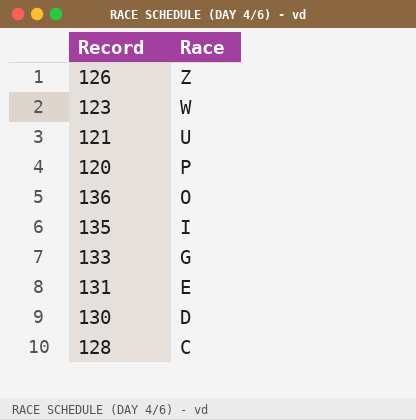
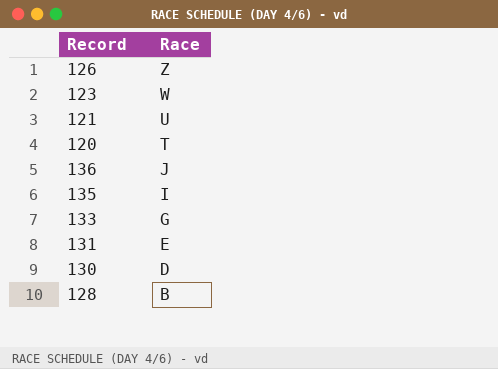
120 | Race: P -> T
136 | Race: O -> J
128 | Race: C -> B

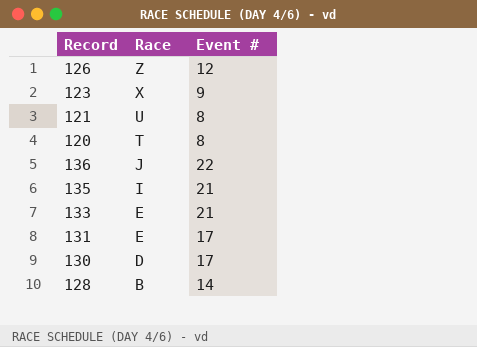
column Event # | position: none -> 3
123 | Race: W -> X
133 | Race: G -> E

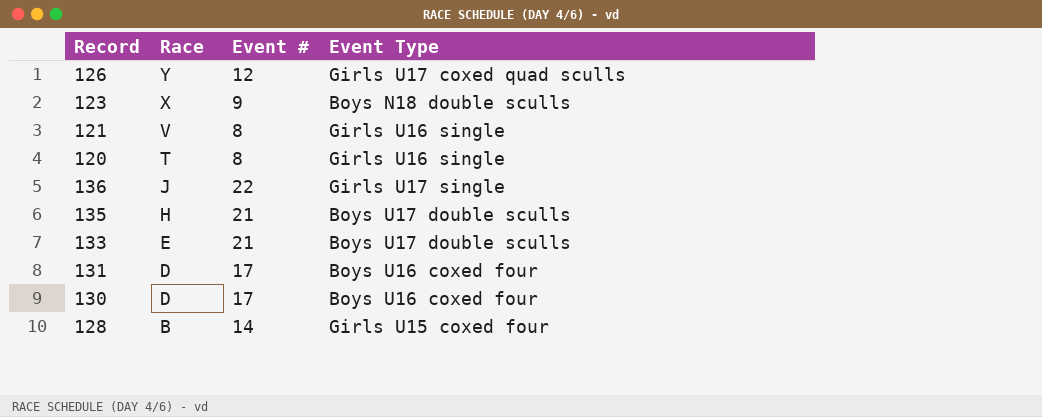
column Event Type | position: none -> 4
126 | Race: Z -> Y
121 | Race: U -> V
135 | Race: I -> H
131 | Race: E -> D

